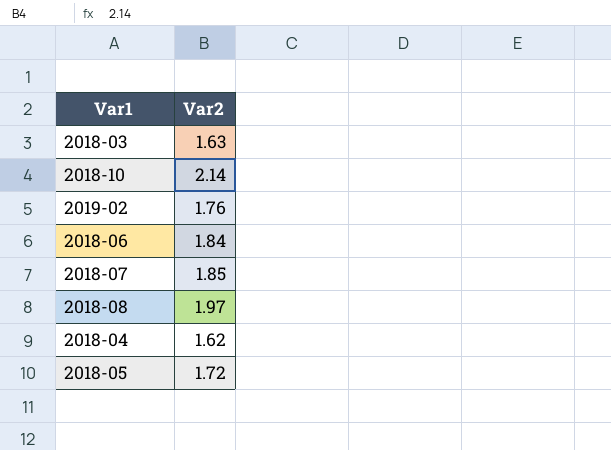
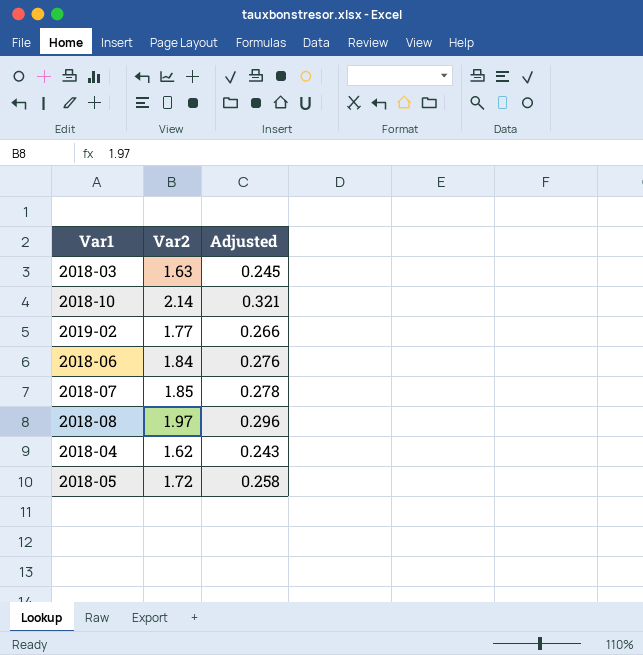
column Adjusted | formula: none -> [Var2] * 0.15
2019-02 | Var2: 1.76 -> 1.77

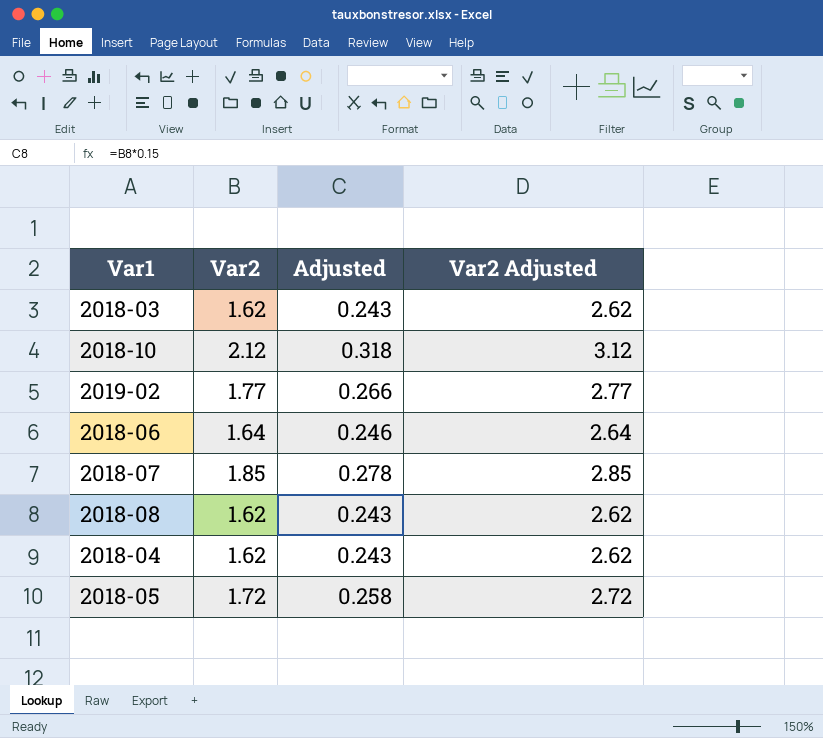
column Var2 Adjusted | formula: none -> [Var2] + 1
2018-03 | Var2: 1.63 -> 1.62
2018-03 | Adjusted: 0.245 -> 0.243
2018-10 | Var2: 2.14 -> 2.12
2018-10 | Adjusted: 0.321 -> 0.318
2018-06 | Var2: 1.84 -> 1.64
2018-06 | Adjusted: 0.276 -> 0.246
2018-08 | Var2: 1.97 -> 1.62
2018-08 | Adjusted: 0.296 -> 0.243

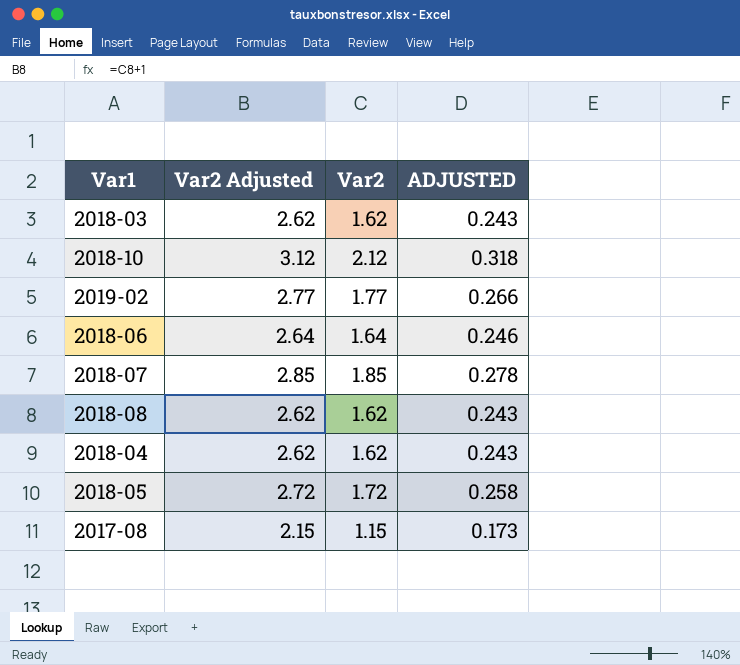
column Var2 Adjusted | position: 4 -> 2
column name: Adjusted -> ADJUSTED
row 2017-08: none -> 2.15 | 1.15 | 0.173

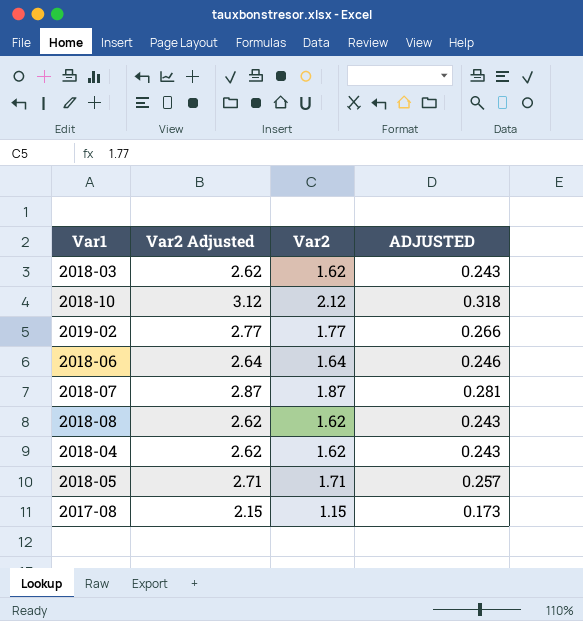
2018-07 | Var2 Adjusted: 2.85 -> 2.87
2018-07 | Var2: 1.85 -> 1.87
2018-07 | ADJUSTED: 0.278 -> 0.281
2018-05 | Var2 Adjusted: 2.72 -> 2.71
2018-05 | Var2: 1.72 -> 1.71
2018-05 | ADJUSTED: 0.258 -> 0.257

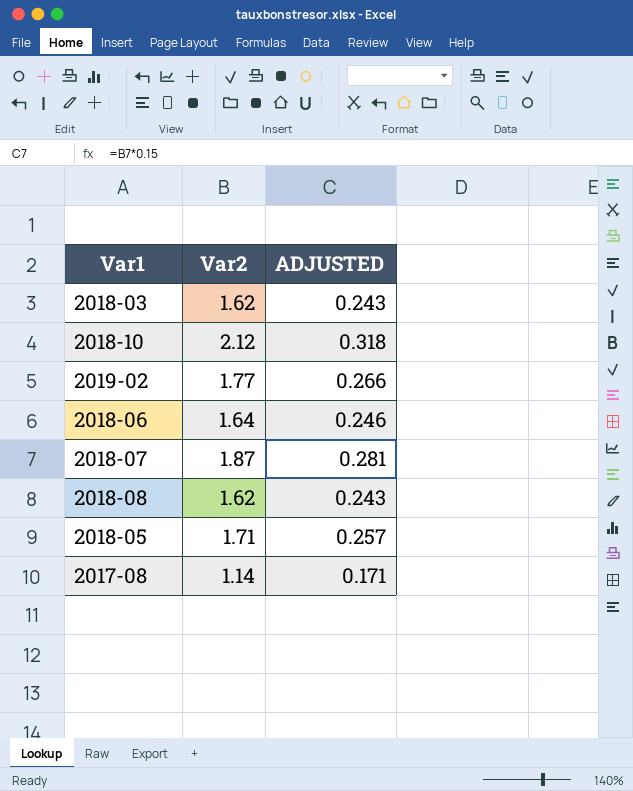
column Var2 Adjusted | formula: [Var2] + 1 -> none
row 2018-04: 2.62 | 1.62 | 0.243 -> none
2017-08 | Var2: 1.15 -> 1.14
2017-08 | ADJUSTED: 0.173 -> 0.171

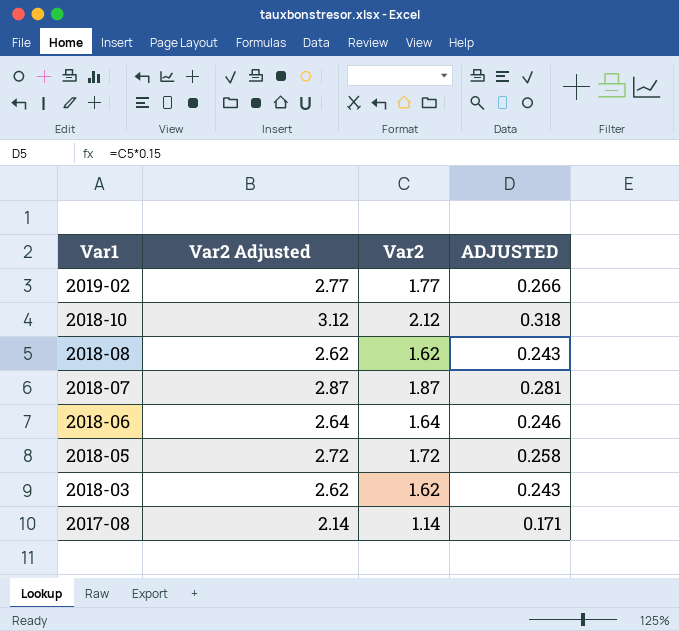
row order: none -> Var1 descending
column Var2 Adjusted | formula: none -> [Var2] + 1
2018-05 | Var2: 1.71 -> 1.72
2018-05 | ADJUSTED: 0.257 -> 0.258

